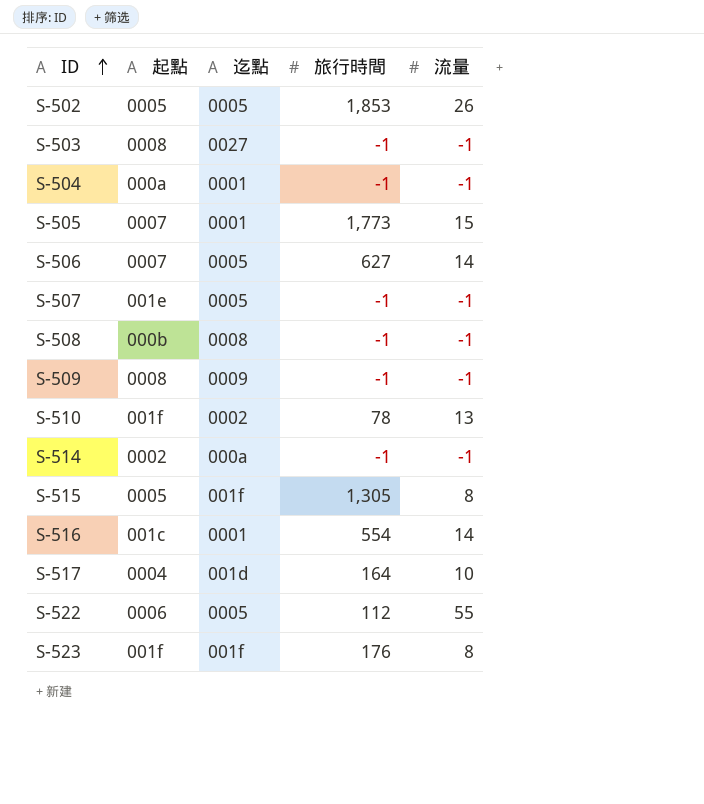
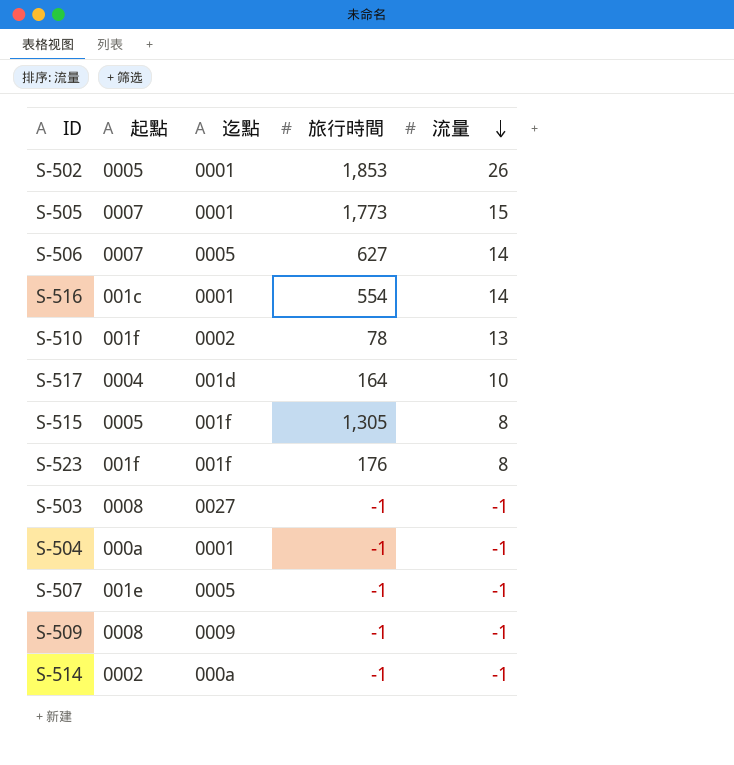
row order: ID ascending -> 流量 descending
row S-508: 000b | 0008 | -1 | -1 -> none
row S-522: 0006 | 0005 | 112 | 55 -> none
S-502 | 迄點: 0005 -> 0001

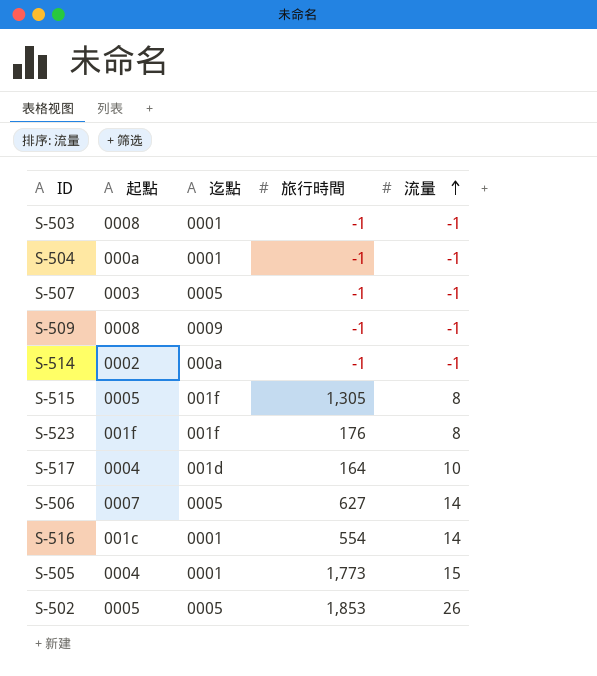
row order: 流量 descending -> 流量 ascending
row S-510: 001f | 0002 | 78 | 13 -> none
S-503 | 迄點: 0027 -> 0001
S-507 | 起點: 001e -> 0003
S-505 | 起點: 0007 -> 0004
S-502 | 迄點: 0001 -> 0005

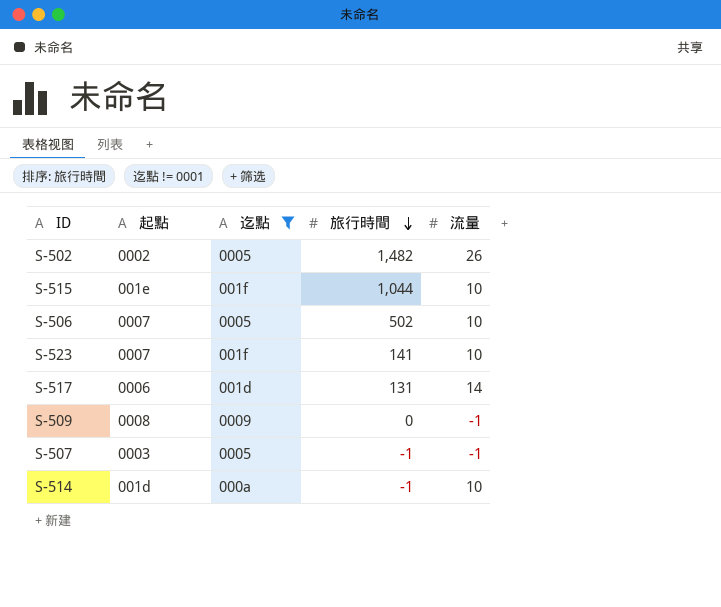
filter: none -> 迄點 != 0001
row order: 流量 ascending -> 旅行時間 descending
S-502 | 起點: 0005 -> 0002
S-502 | 旅行時間: 1,853 -> 1,482
S-515 | 起點: 0005 -> 001e
S-515 | 旅行時間: 1,305 -> 1,044
S-515 | 流量: 8 -> 10
S-506 | 旅行時間: 627 -> 502
S-506 | 流量: 14 -> 10
S-523 | 起點: 001f -> 0007
S-523 | 旅行時間: 176 -> 141
S-523 | 流量: 8 -> 10
S-517 | 起點: 0004 -> 0006
S-517 | 旅行時間: 164 -> 131
S-517 | 流量: 10 -> 14
S-509 | 旅行時間: -1 -> 0
S-514 | 起點: 0002 -> 001d
S-514 | 流量: -1 -> 10

